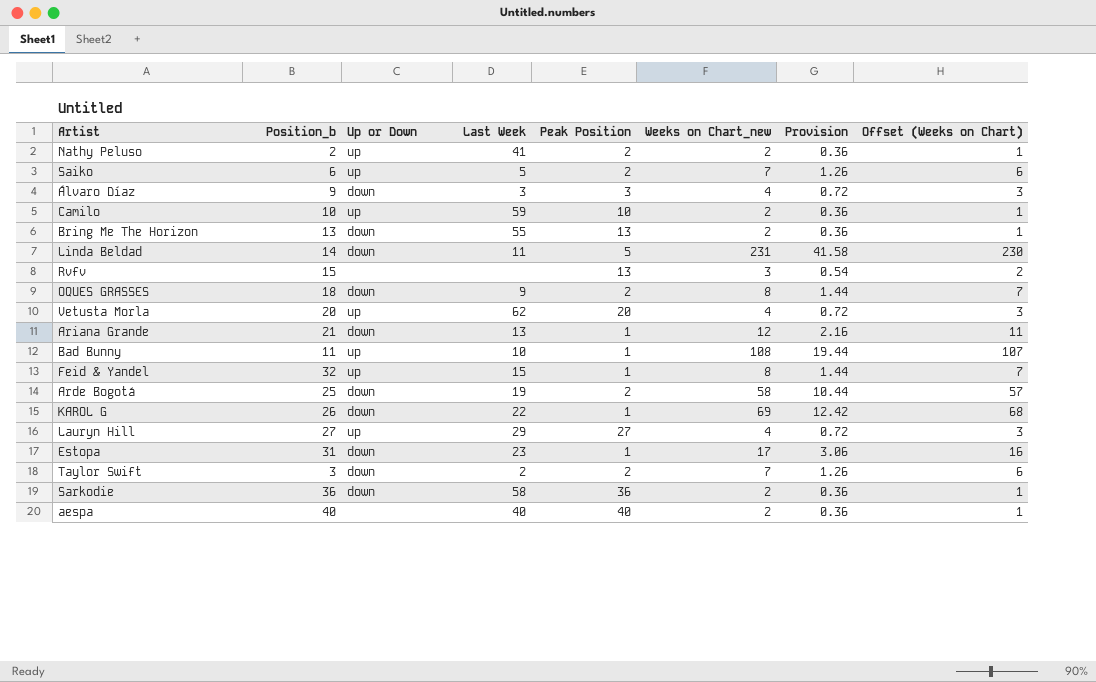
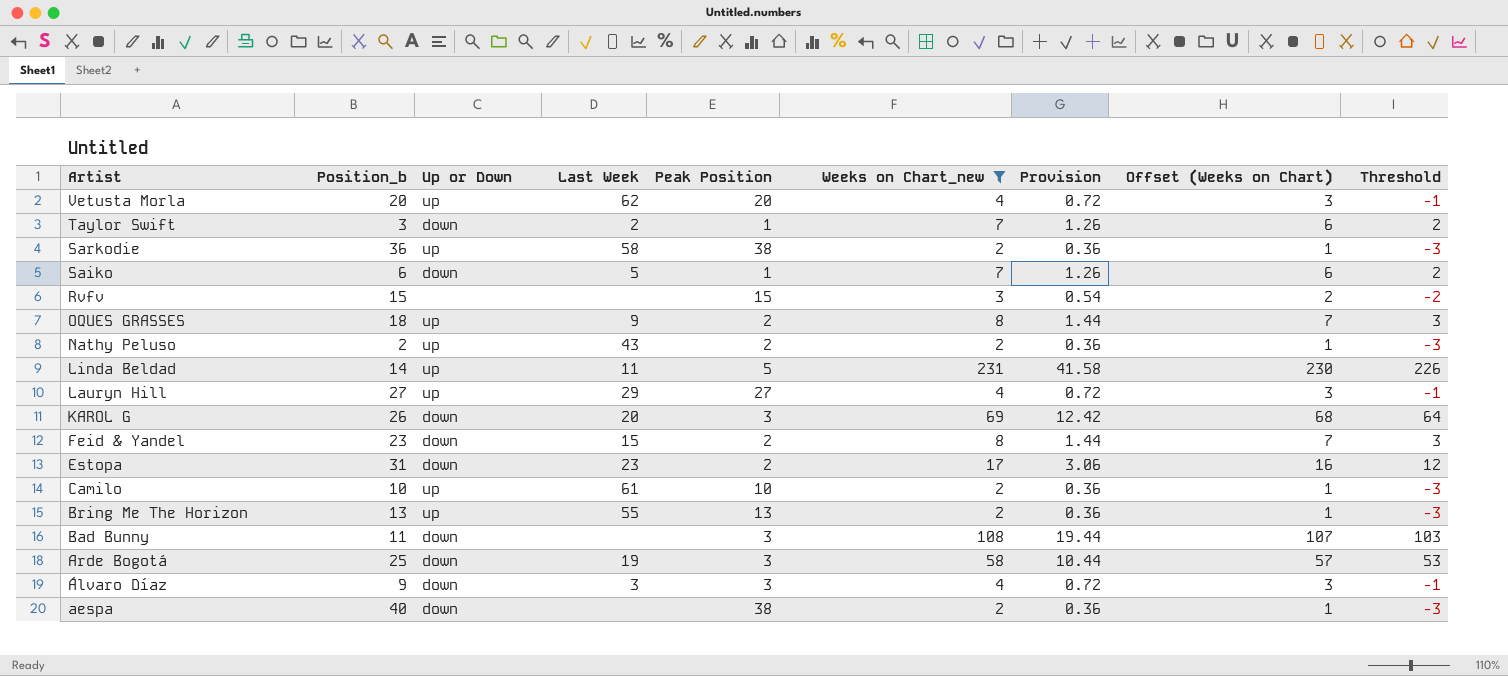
filter: none -> Weeks on Chart_new != 12
row order: none -> Artist descending
column Threshold | formula: none -> [Weeks on Chart_new] - 5
Taylor Swift | Peak Position: 2 -> 1
Sarkodie | Up or Down: down -> up
Sarkodie | Peak Position: 36 -> 38
Saiko | Up or Down: up -> down
Saiko | Peak Position: 2 -> 1
Rvfv | Peak Position: 13 -> 15
OQUES GRASSES | Up or Down: down -> up
Nathy Peluso | Last Week: 41 -> 43
Linda Beldad | Up or Down: down -> up
KAROL G | Last Week: 22 -> 20
KAROL G | Peak Position: 1 -> 3
Feid & Yandel | Position_b: 32 -> 23
Feid & Yandel | Up or Down: up -> down
Feid & Yandel | Peak Position: 1 -> 2
Estopa | Peak Position: 1 -> 2
Camilo | Last Week: 59 -> 61
Bring Me The Horizon | Up or Down: down -> up
Bad Bunny | Up or Down: up -> down
Bad Bunny | Last Week: 10 -> none
Bad Bunny | Peak Position: 1 -> 3
Arde Bogotá | Peak Position: 2 -> 3
aespa | Up or Down: none -> down
aespa | Last Week: 40 -> none
aespa | Peak Position: 40 -> 38

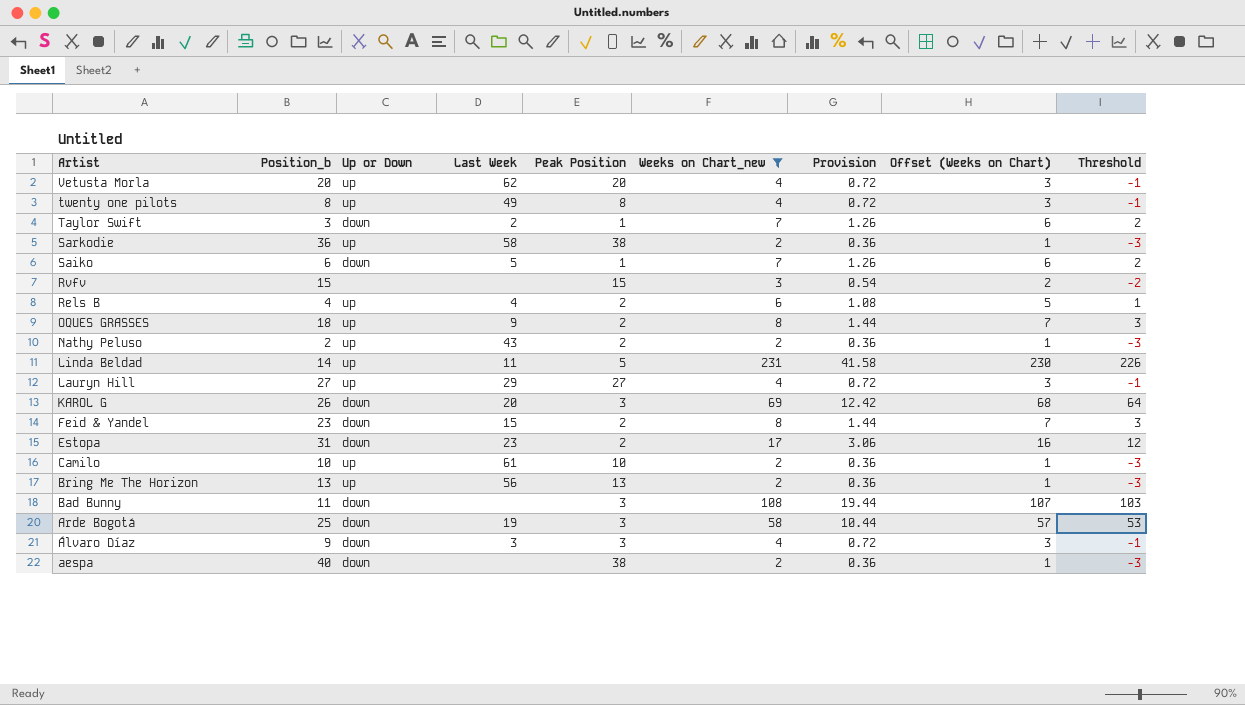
row twenty one pilots: none -> 8 | up | 49 | 8 | 4 | 0.72 | 3 | -1
row Rels B: none -> 4 | up | 4 | 2 | 6 | 1.08 | 5 | 1
Bring Me The Horizon | Last Week: 55 -> 56

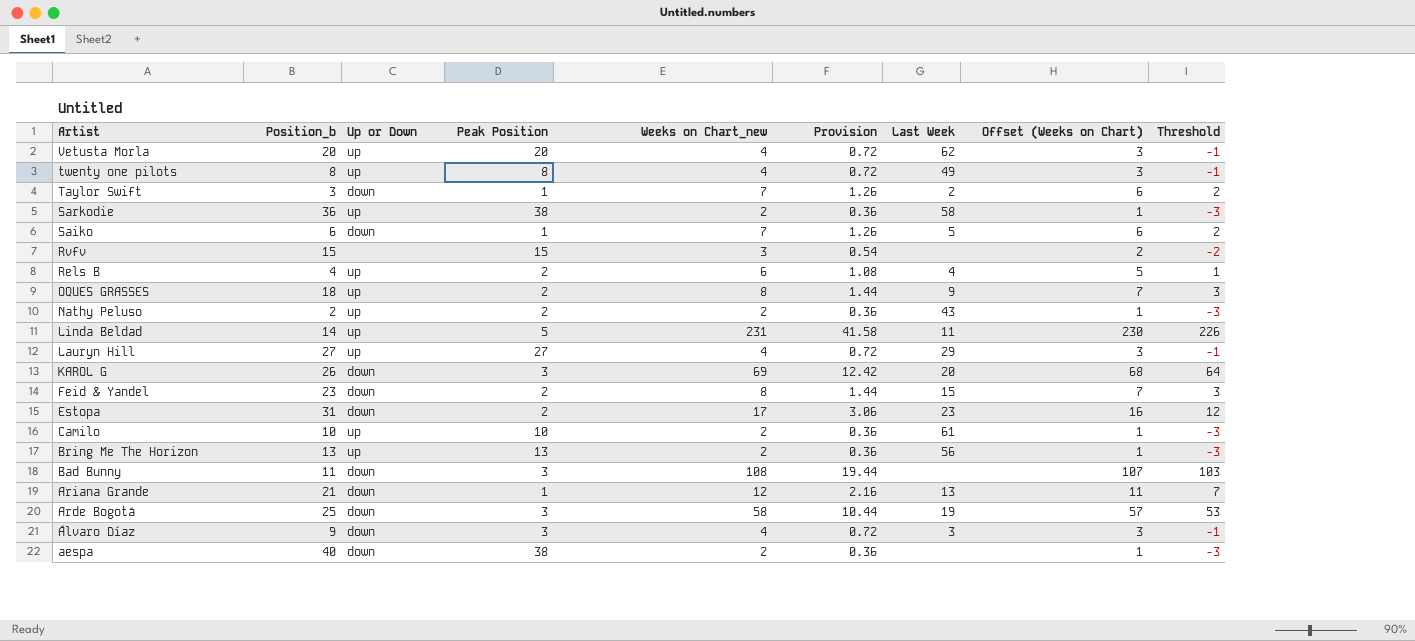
filter: Weeks on Chart_new != 12 -> none
column Last Week | position: 4 -> 7

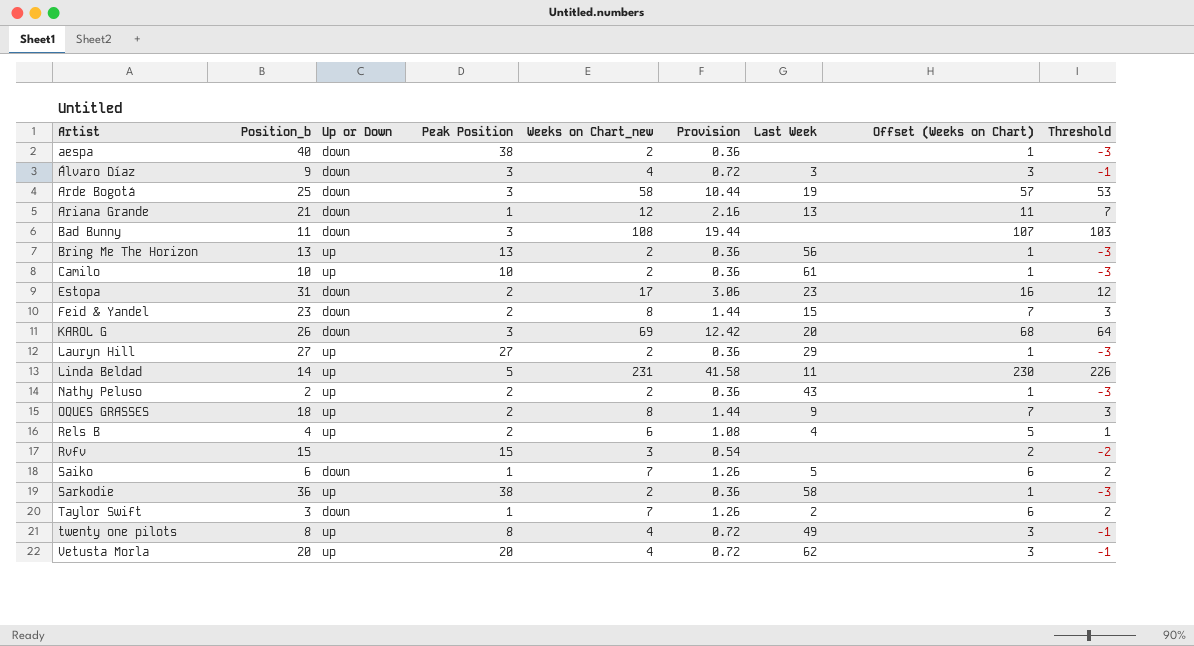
row order: Artist descending -> Artist ascending
Lauryn Hill | Weeks on Chart_new: 4 -> 2
Lauryn Hill | Provision: 0.72 -> 0.36
Lauryn Hill | Offset (Weeks on Chart): 3 -> 1
Lauryn Hill | Threshold: -1 -> -3

